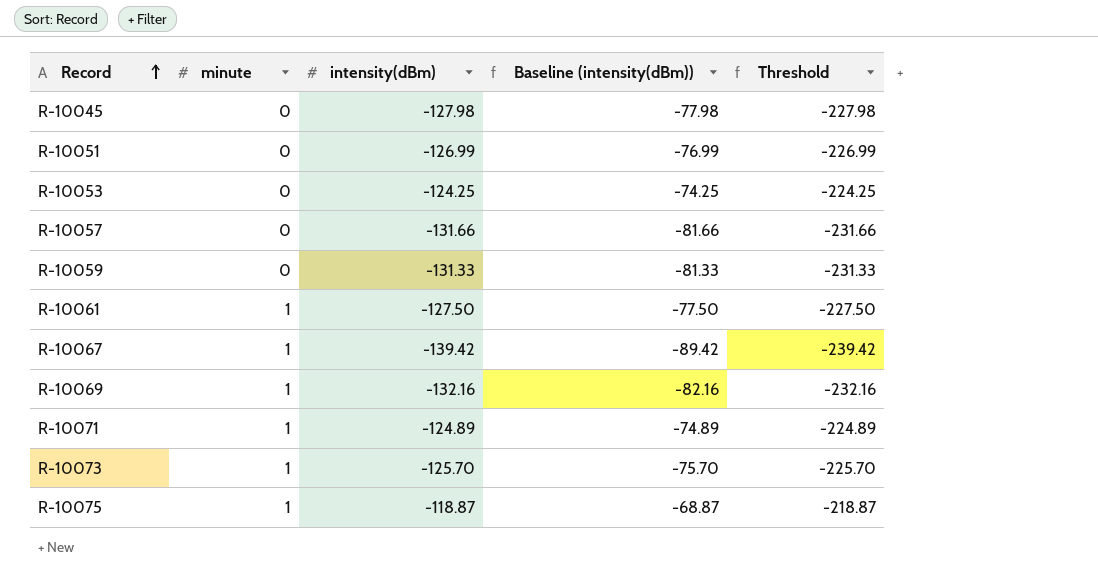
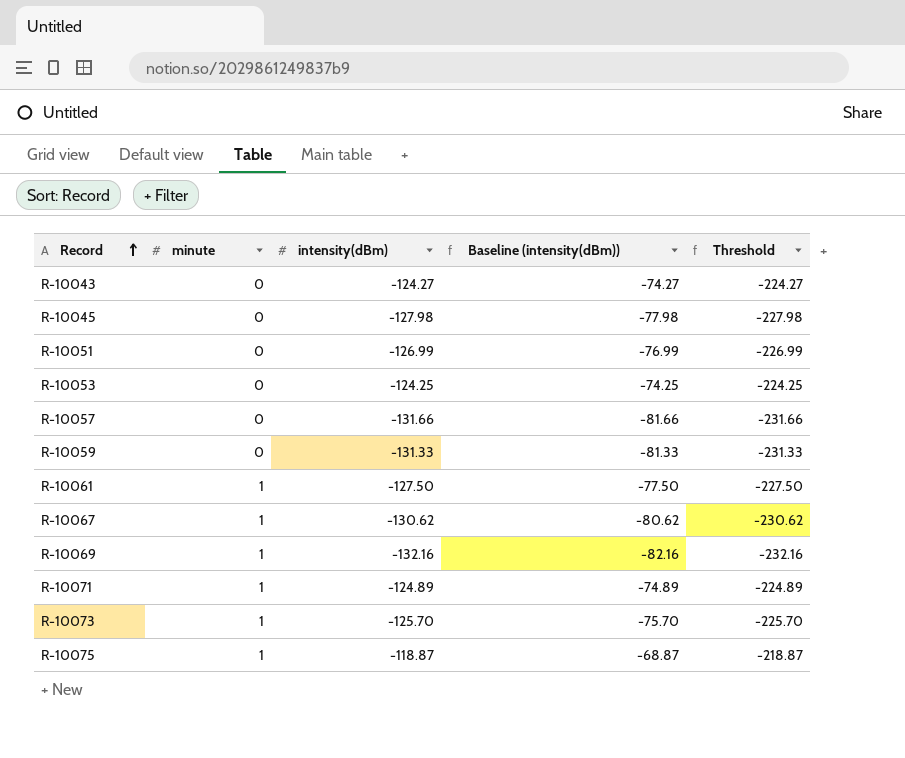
row R-10043: none -> 0 | -124.27 | -74.27 | -224.27
R-10067 | intensity(dBm): -139.42 -> -130.62
R-10067 | Baseline (intensity(dBm)): -89.42 -> -80.62
R-10067 | Threshold: -239.42 -> -230.62

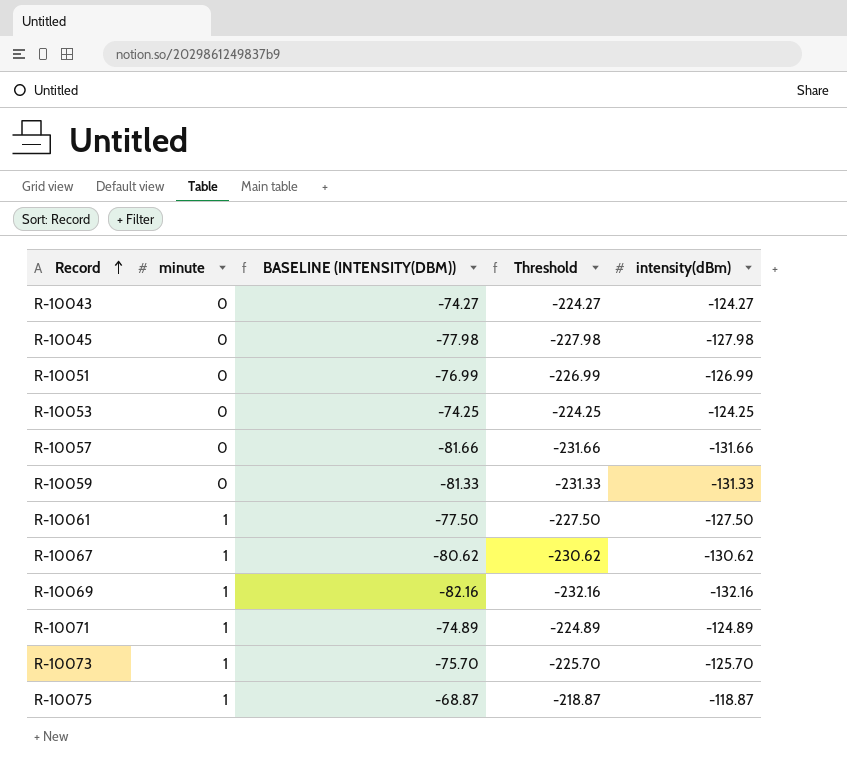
column name: Baseline (intensity(dBm)) -> BASELINE (INTENSITY(DBM))
column intensity(dBm) | position: 3 -> 5

